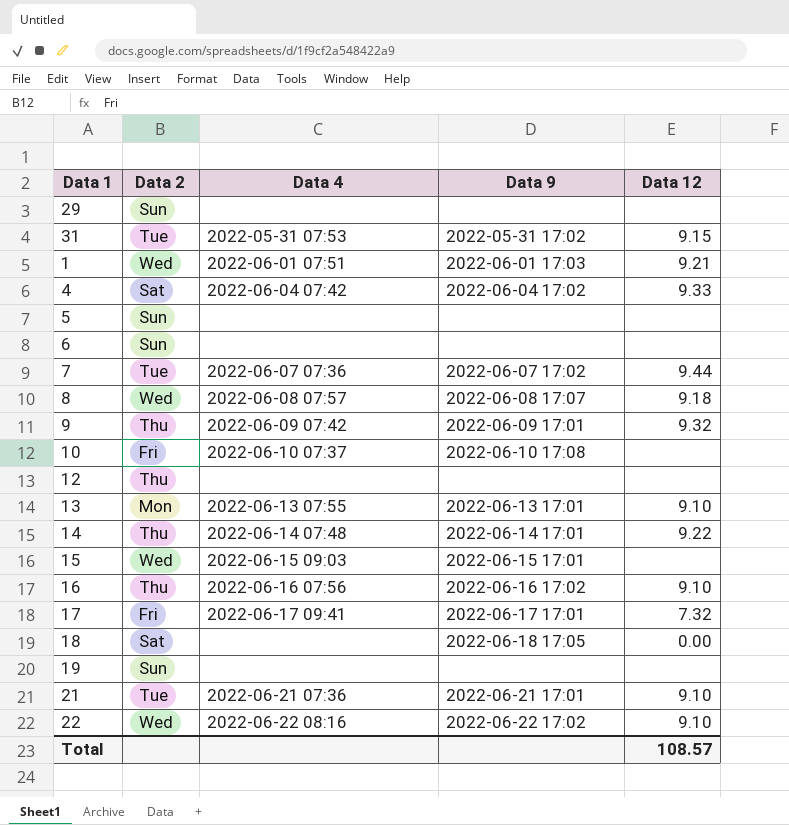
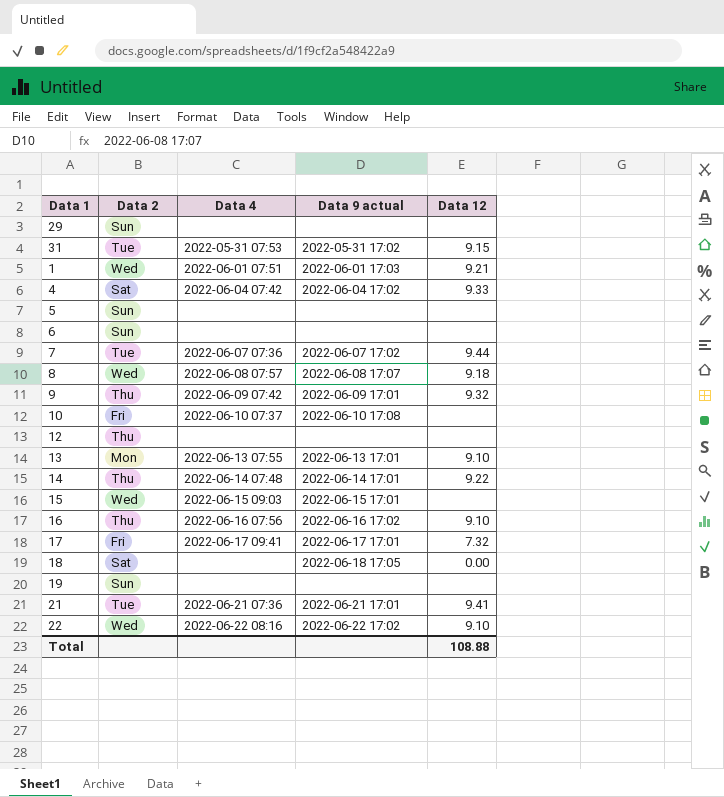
column name: Data 9 -> Data 9 actual
21 | Data 12: 9.10 -> 9.41
Total | Data 12: 108.57 -> 108.88

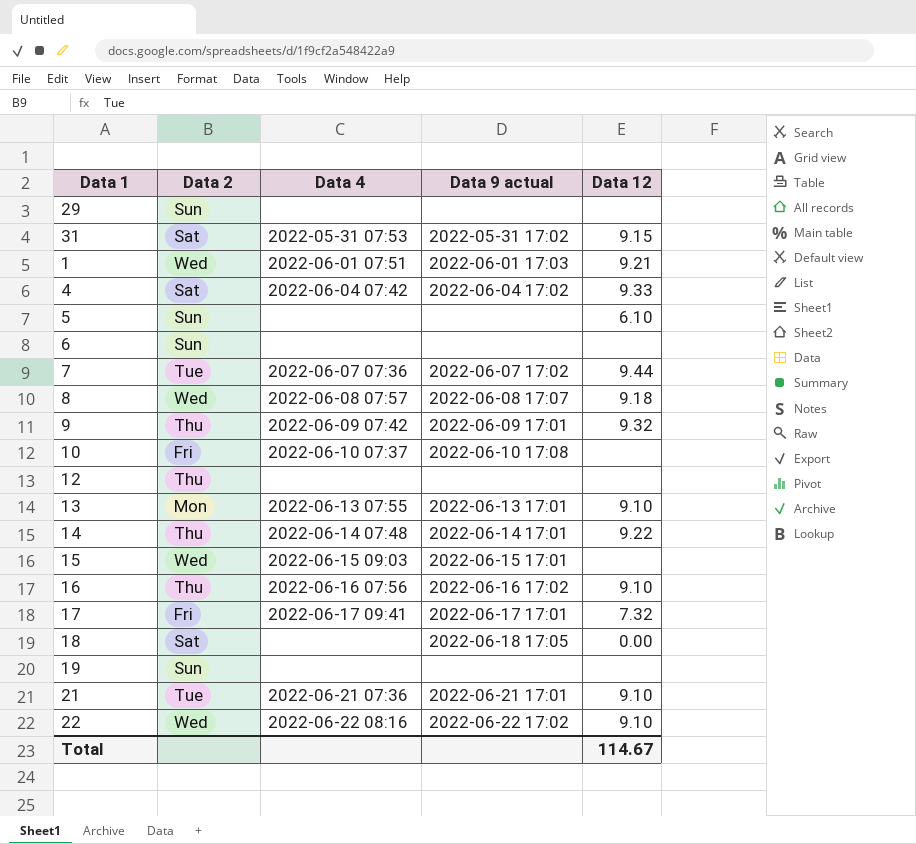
31 | Data 2: Tue -> Sat
5 | Data 12: none -> 6.10
21 | Data 12: 9.41 -> 9.10
Total | Data 12: 108.88 -> 114.67

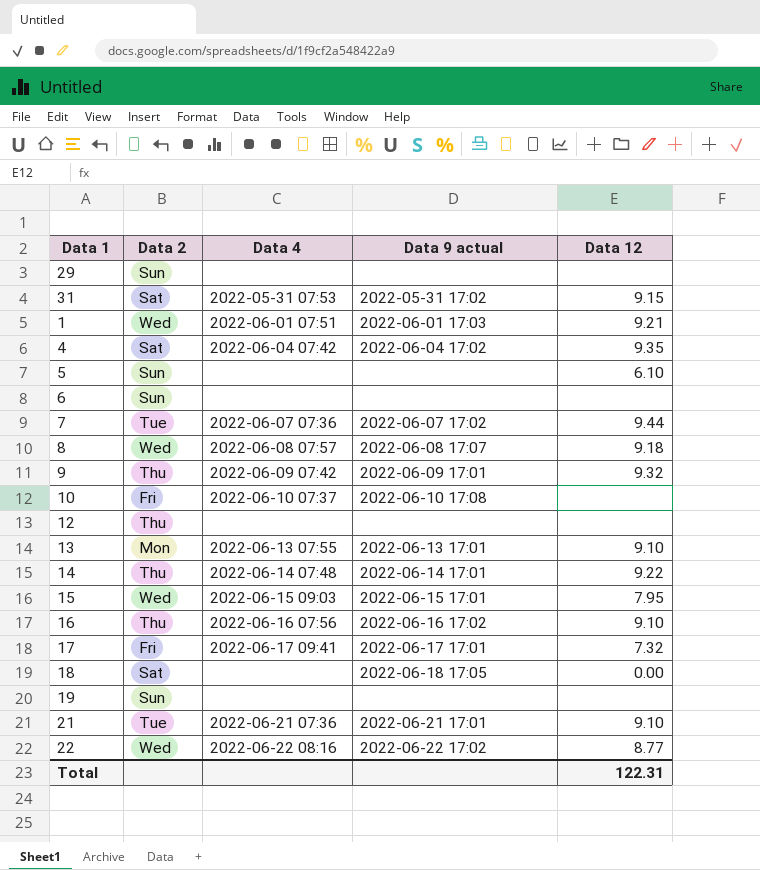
4 | Data 12: 9.33 -> 9.35
15 | Data 12: none -> 7.95
22 | Data 12: 9.10 -> 8.77
Total | Data 12: 114.67 -> 122.31

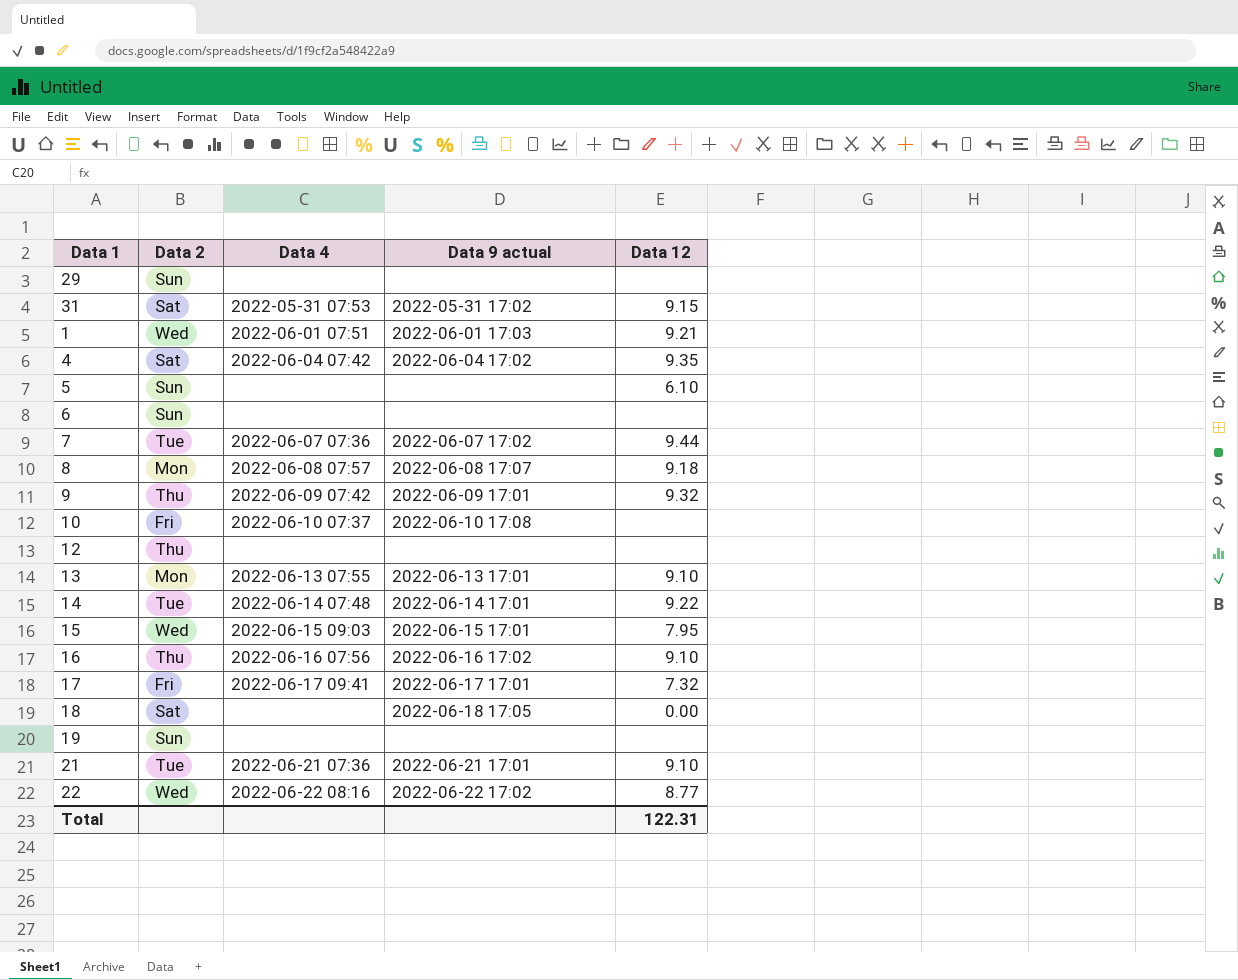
8 | Data 2: Wed -> Mon
14 | Data 2: Thu -> Tue

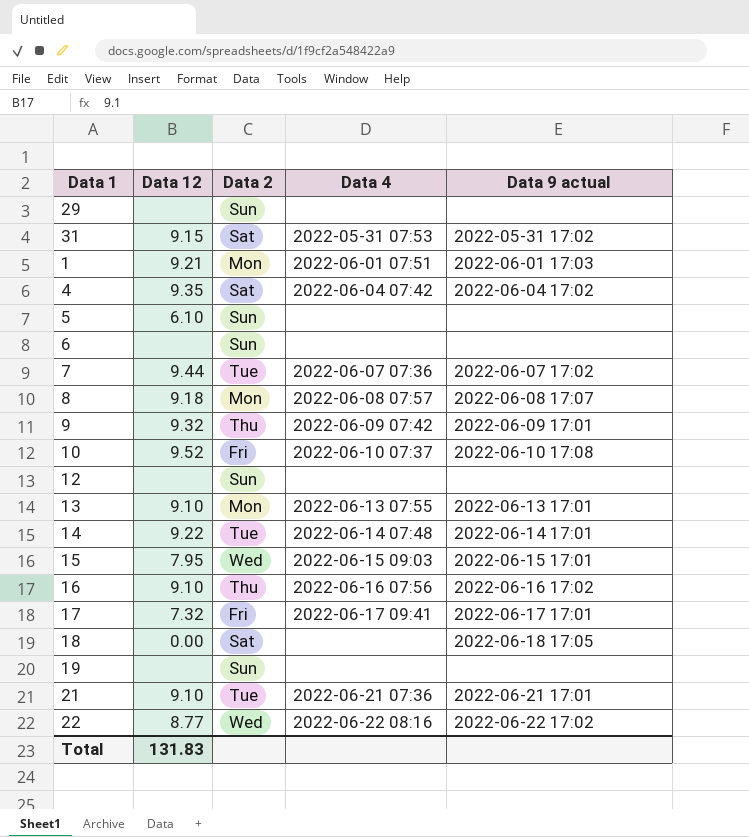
column Data 12 | position: 5 -> 2
1 | Data 2: Wed -> Mon
10 | Data 12: none -> 9.52
12 | Data 2: Thu -> Sun
Total | Data 12: 122.31 -> 131.83

